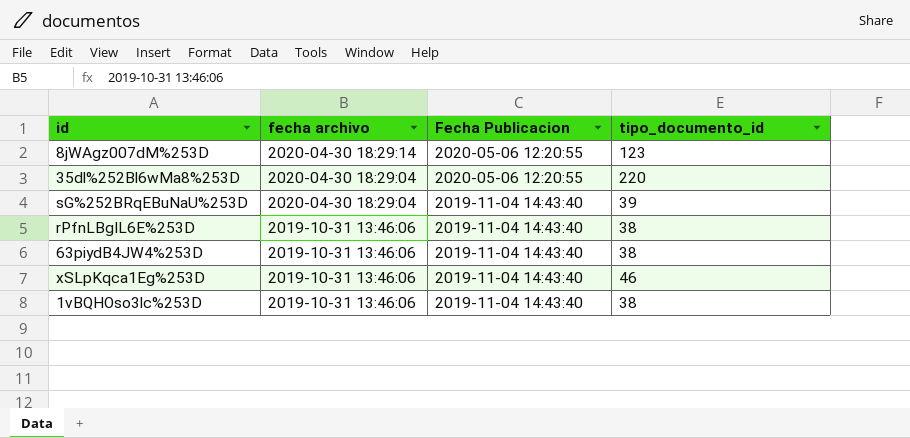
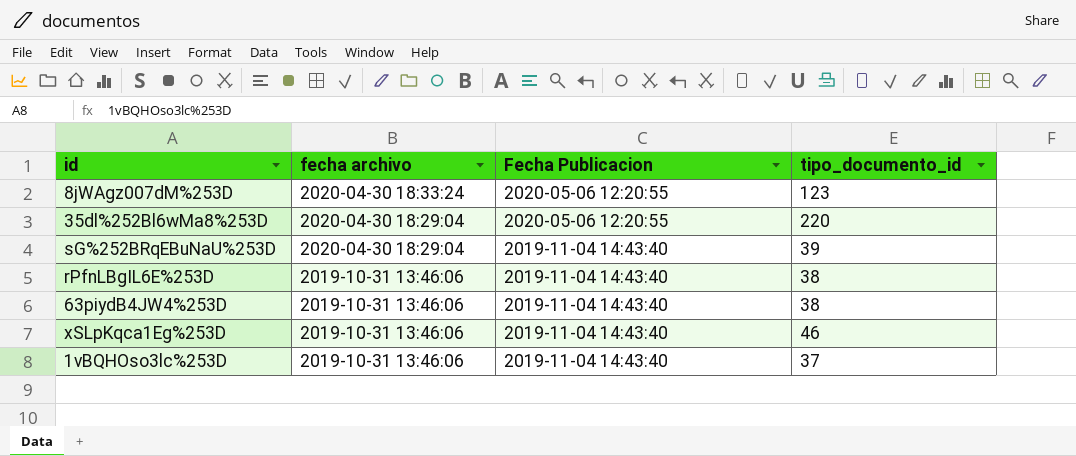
8jWAgz007dM%253D | fecha archivo: 2020-04-30 18:29:14 -> 2020-04-30 18:33:24
1vBQHOso3lc%253D | tipo_documento_id: 38 -> 37

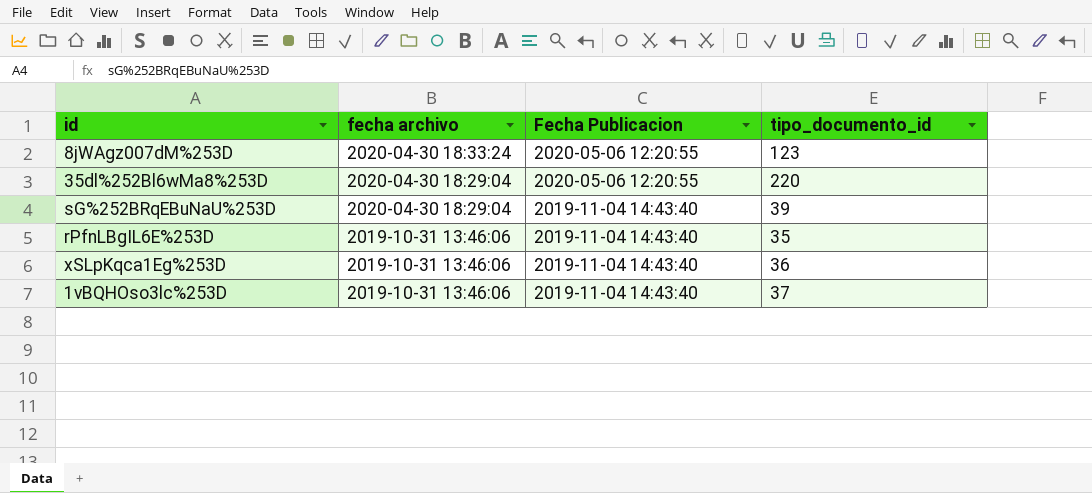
row 63piydB4JW4%253D: 2019-10-31 13:46:06 | 2019-11-04 14:43:40 | 38 -> none
rPfnLBgIL6E%253D | tipo_documento_id: 38 -> 35
xSLpKqca1Eg%253D | tipo_documento_id: 46 -> 36

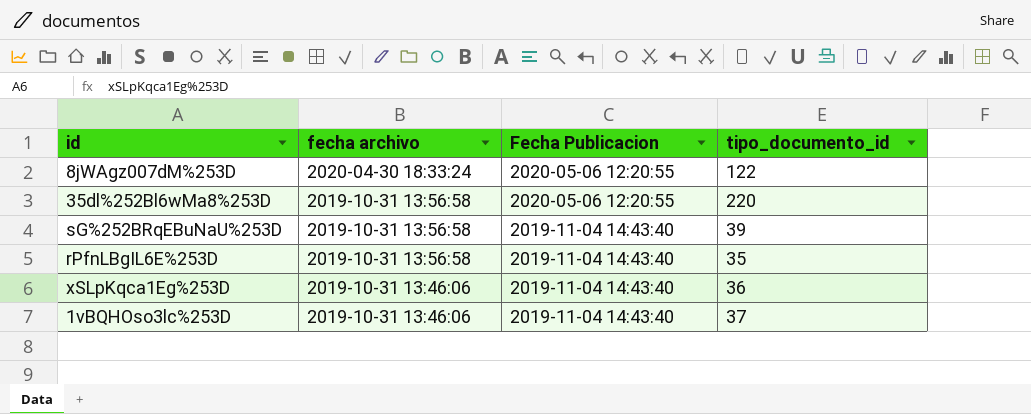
8jWAgz007dM%253D | tipo_documento_id: 123 -> 122
35dl%252Bl6wMa8%253D | fecha archivo: 2020-04-30 18:29:04 -> 2019-10-31 13:56:58
sG%252BRqEBuNaU%253D | fecha archivo: 2020-04-30 18:29:04 -> 2019-10-31 13:56:58
rPfnLBgIL6E%253D | fecha archivo: 2019-10-31 13:46:06 -> 2019-10-31 13:56:58

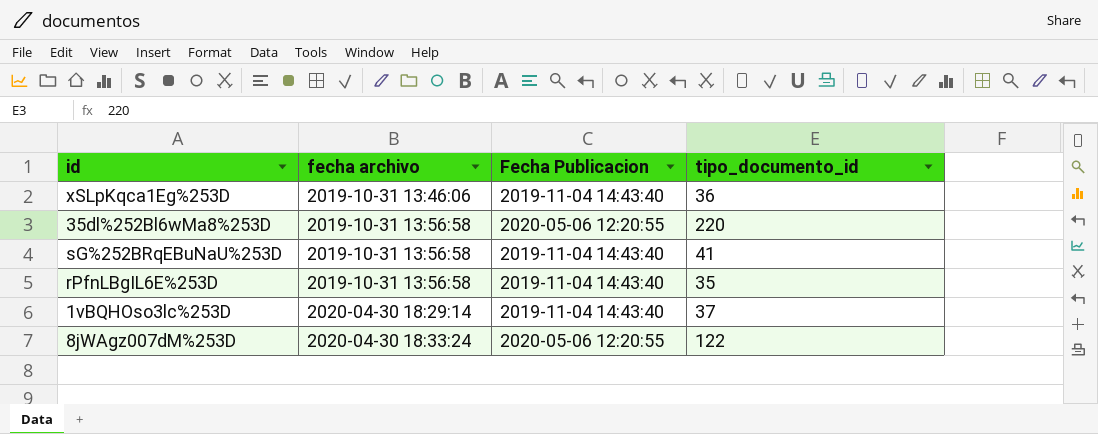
row order: fecha archivo descending -> fecha archivo ascending
sG%252BRqEBuNaU%253D | tipo_documento_id: 39 -> 41
1vBQHOso3lc%253D | fecha archivo: 2019-10-31 13:46:06 -> 2020-04-30 18:29:14

